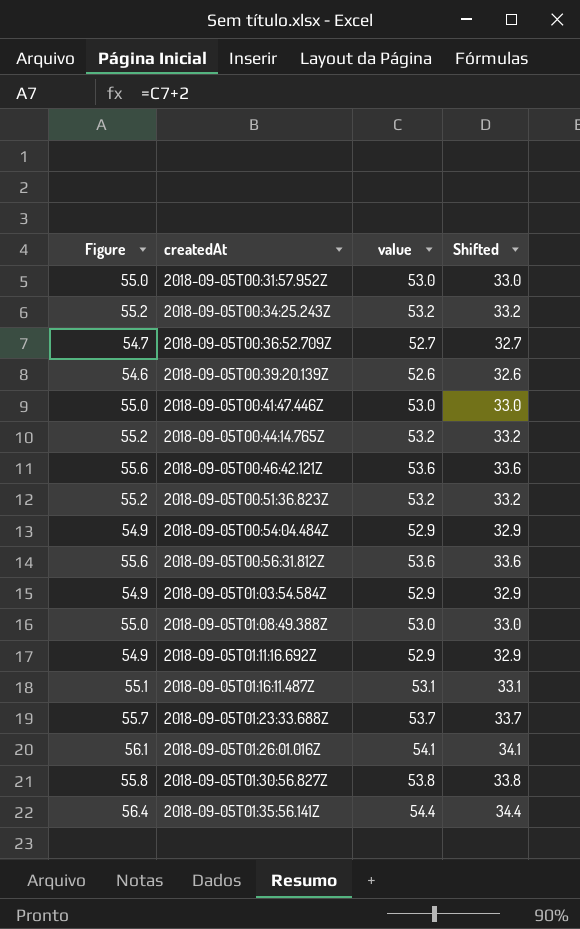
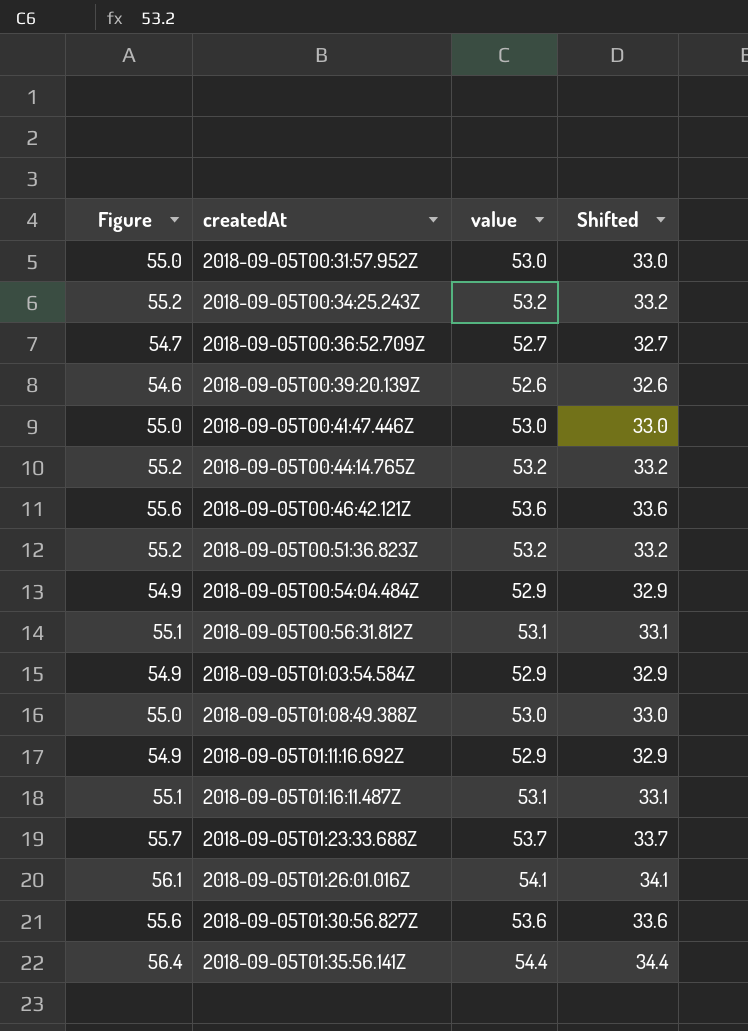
2018-09-05T00:56:31.812Z | Figure: 55.6 -> 55.1
2018-09-05T00:56:31.812Z | value: 53.6 -> 53.1
2018-09-05T00:56:31.812Z | Shifted: 33.6 -> 33.1
2018-09-05T01:30:56.827Z | Figure: 55.8 -> 55.6
2018-09-05T01:30:56.827Z | value: 53.8 -> 53.6
2018-09-05T01:30:56.827Z | Shifted: 33.8 -> 33.6

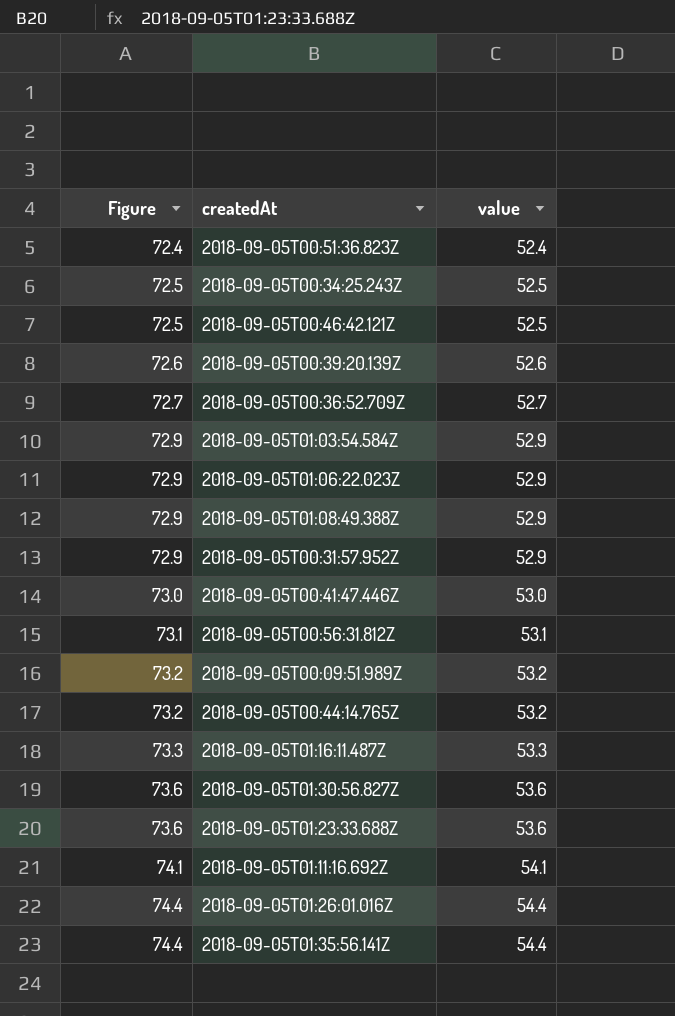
row order: createdAt ascending -> Figure ascending
column Shifted | formula: [value] - 20 -> none
column Figure | formula: [value] + 2 -> [value] + 20
row 2018-09-05T00:54:04.484Z: 54.9 | 52.9 | 32.9 -> none
2018-09-05T00:51:36.823Z | value: 53.2 -> 52.4
2018-09-05T00:34:25.243Z | value: 53.2 -> 52.5
2018-09-05T00:46:42.121Z | value: 53.6 -> 52.5
row 2018-09-05T01:06:22.023Z: none -> 72.9 | 52.9
2018-09-05T01:08:49.388Z | value: 53.0 -> 52.9
2018-09-05T00:31:57.952Z | value: 53.0 -> 52.9
row 2018-09-05T00:09:51.989Z: none -> 73.2 | 53.2
2018-09-05T01:16:11.487Z | value: 53.1 -> 53.3
2018-09-05T01:23:33.688Z | value: 53.7 -> 53.6
2018-09-05T01:11:16.692Z | value: 52.9 -> 54.1
2018-09-05T01:26:01.016Z | value: 54.1 -> 54.4

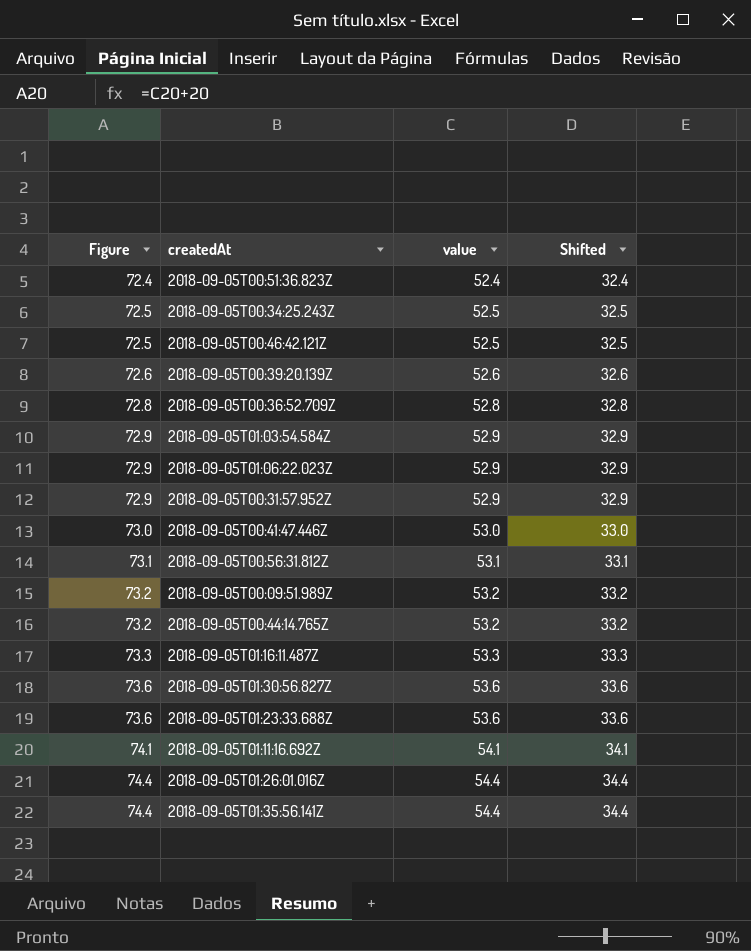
column Shifted | formula: none -> [value] - 20
row 2018-09-05T01:08:49.388Z: 72.9 | 52.9 -> none
2018-09-05T00:36:52.709Z | Figure: 72.7 -> 72.8
2018-09-05T00:36:52.709Z | value: 52.7 -> 52.8

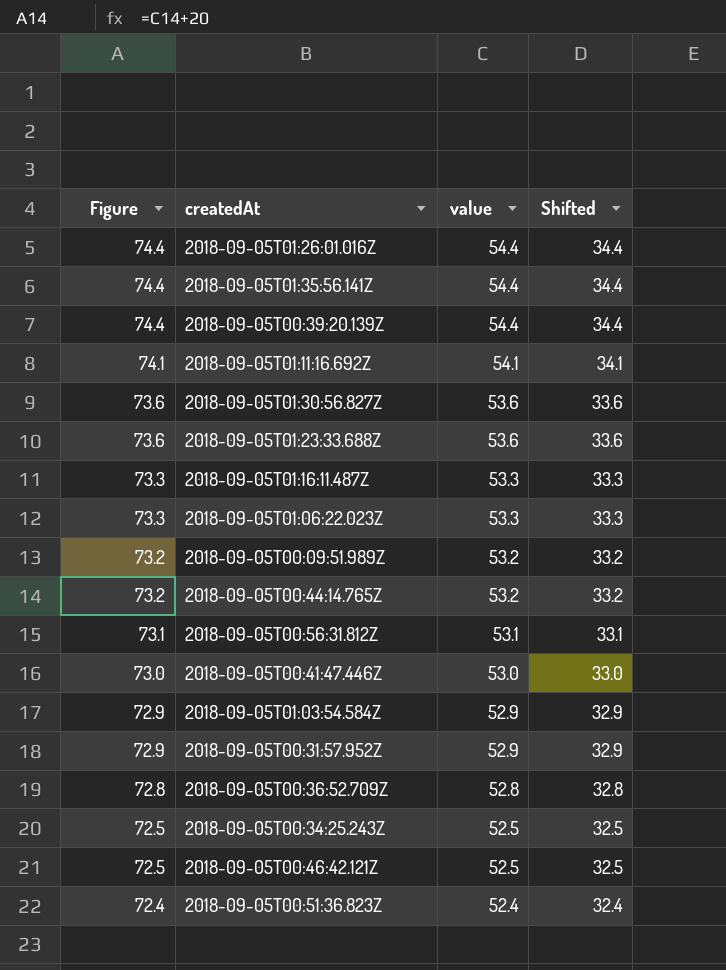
row order: Figure ascending -> Figure descending
2018-09-05T00:39:20.139Z | Figure: 72.6 -> 74.4
2018-09-05T00:39:20.139Z | value: 52.6 -> 54.4
2018-09-05T00:39:20.139Z | Shifted: 32.6 -> 34.4
2018-09-05T01:06:22.023Z | Figure: 72.9 -> 73.3
2018-09-05T01:06:22.023Z | value: 52.9 -> 53.3
2018-09-05T01:06:22.023Z | Shifted: 32.9 -> 33.3

